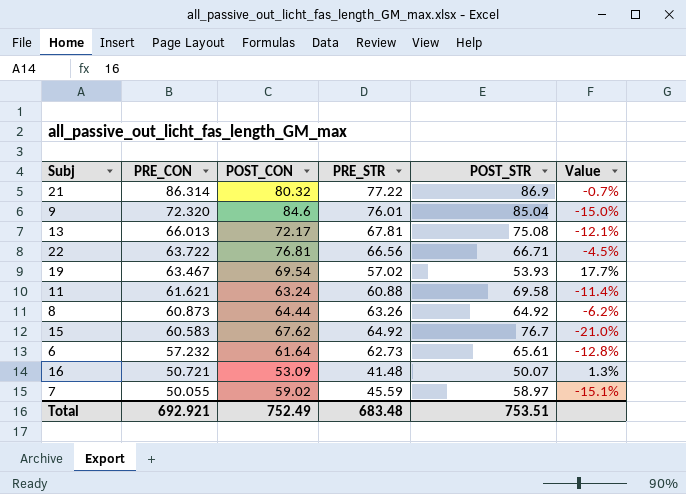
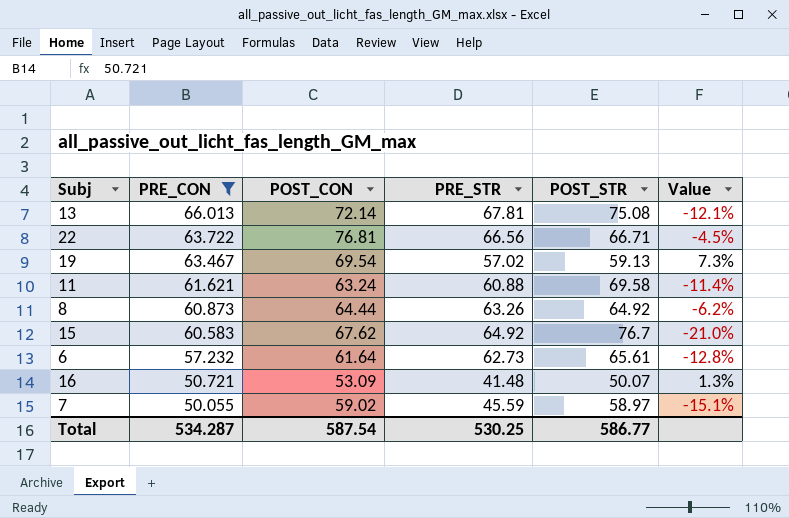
filter: none -> PRE_CON <= 66.013
13 | POST_CON: 72.17 -> 72.14
19 | POST_STR: 53.93 -> 59.13
19 | Value: 17.7% -> 7.3%
Total | PRE_CON: 692.921 -> 534.287
Total | POST_CON: 752.49 -> 587.54
Total | PRE_STR: 683.48 -> 530.25
Total | POST_STR: 753.51 -> 586.77

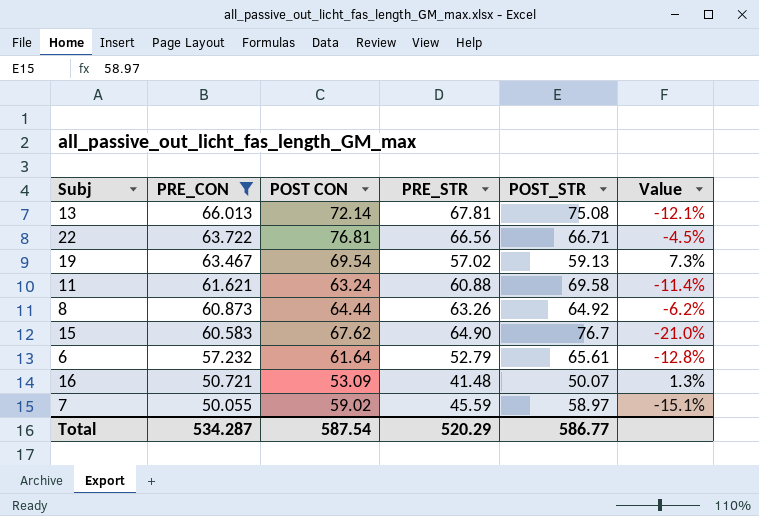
column name: POST_CON -> POST CON
15 | PRE_STR: 64.92 -> 64.90
6 | PRE_STR: 62.73 -> 52.79
Total | PRE_STR: 530.25 -> 520.29

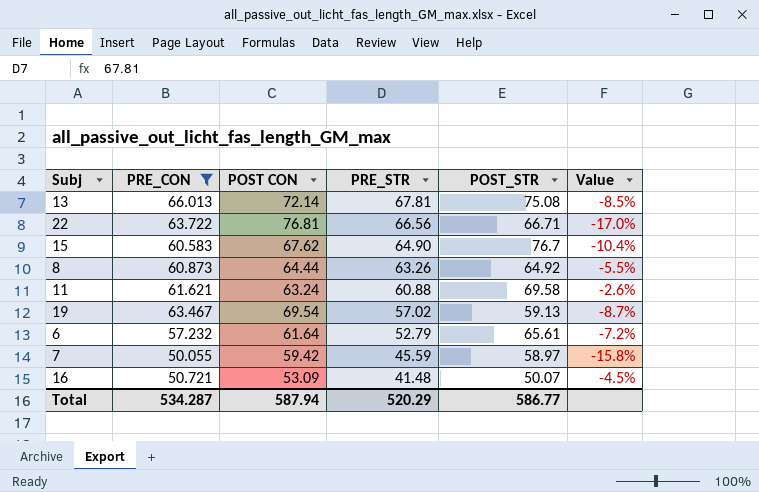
row order: PRE_CON descending -> PRE_STR descending
column Value | formula: ([PRE_CON] - [POST_STR]) / [POST_STR] -> ([PRE_CON] - [POST CON]) / [POST CON]
7 | POST CON: 59.02 -> 59.42
Total | POST CON: 587.54 -> 587.94

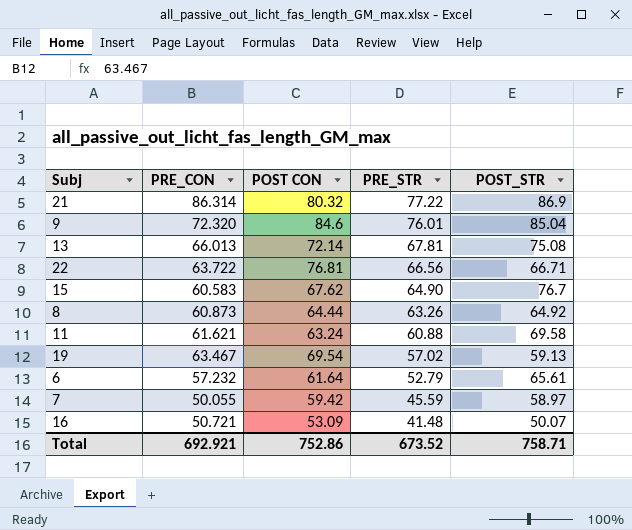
filter: PRE_CON <= 66.013 -> none
column Value | formula: ([PRE_CON] - [POST CON]) / [POST CON] -> none
Total | PRE_CON: 534.287 -> 692.921
Total | POST CON: 587.94 -> 752.86
Total | PRE_STR: 520.29 -> 673.52
Total | POST_STR: 586.77 -> 758.71

